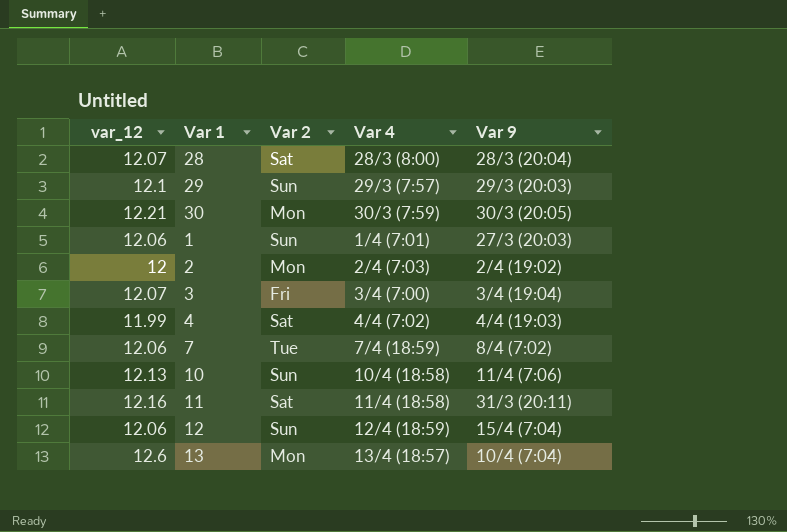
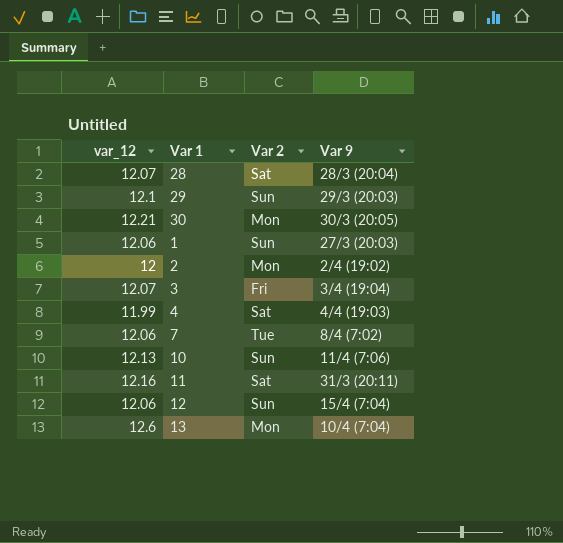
column Var 4 | position: 4 -> none

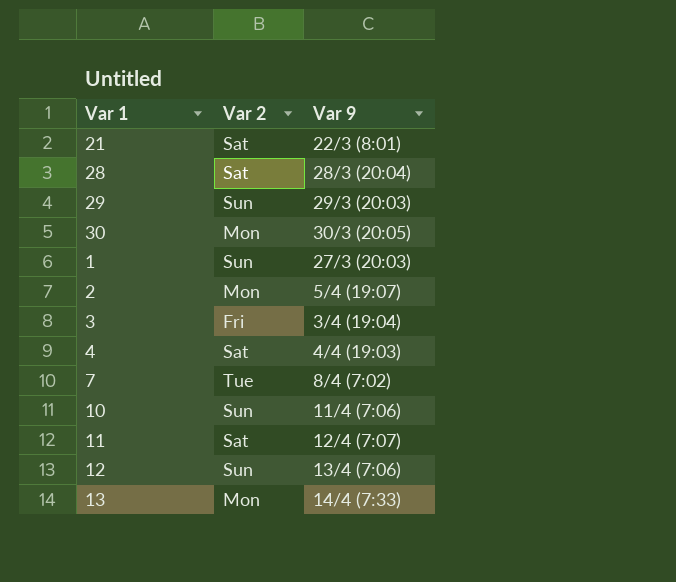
column var_12 | position: 1 -> none
row 21: none -> Sat | 22/3 (8:01)
2 | Var 9: 2/4 (19:02) -> 5/4 (19:07)
11 | Var 9: 31/3 (20:11) -> 12/4 (7:07)
12 | Var 9: 15/4 (7:04) -> 13/4 (7:06)
13 | Var 9: 10/4 (7:04) -> 14/4 (7:33)

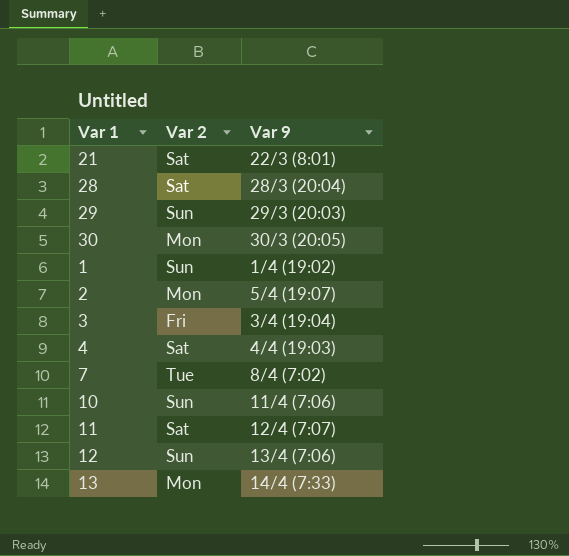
1 | Var 9: 27/3 (20:03) -> 1/4 (19:02)

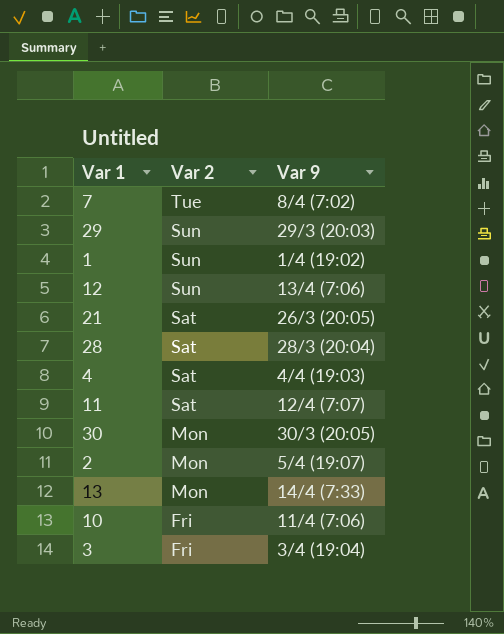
row order: none -> Var 2 descending
21 | Var 9: 22/3 (8:01) -> 26/3 (20:05)
10 | Var 2: Sun -> Fri

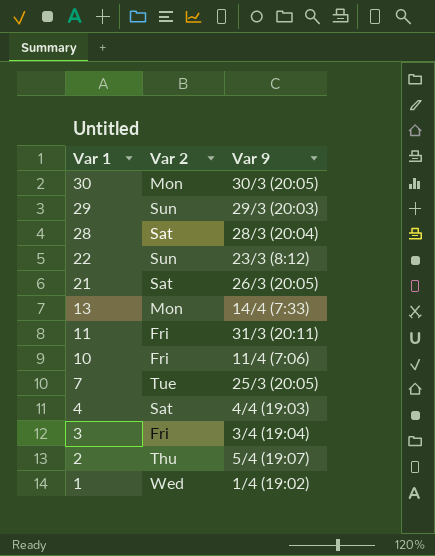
row order: Var 2 descending -> Var 1 descending
row 12: Sun | 13/4 (7:06) -> none
row 22: none -> Sun | 23/3 (8:12)
11 | Var 2: Sat -> Fri
11 | Var 9: 12/4 (7:07) -> 31/3 (20:11)
7 | Var 9: 8/4 (7:02) -> 25/3 (20:05)
2 | Var 2: Mon -> Thu
1 | Var 2: Sun -> Wed

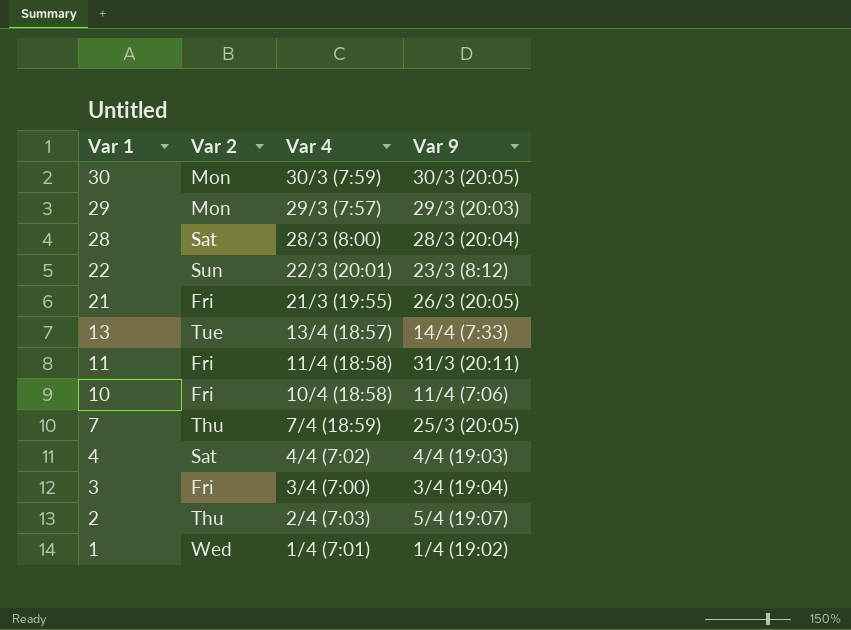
column Var 4 | position: none -> 3
29 | Var 2: Sun -> Mon
21 | Var 2: Sat -> Fri
13 | Var 2: Mon -> Tue
7 | Var 2: Tue -> Thu

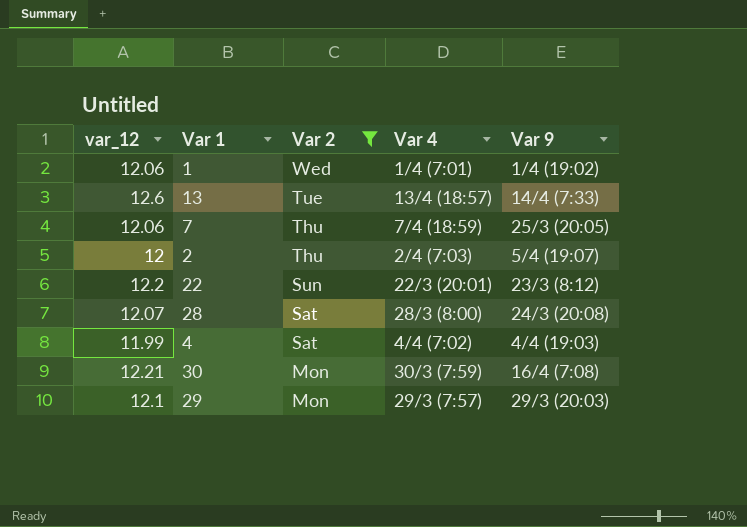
filter: none -> Var 2 != Fri
row order: Var 1 descending -> Var 2 descending
column var_12 | position: none -> 1
28 | Var 9: 28/3 (20:04) -> 24/3 (20:08)
30 | Var 9: 30/3 (20:05) -> 16/4 (7:08)

